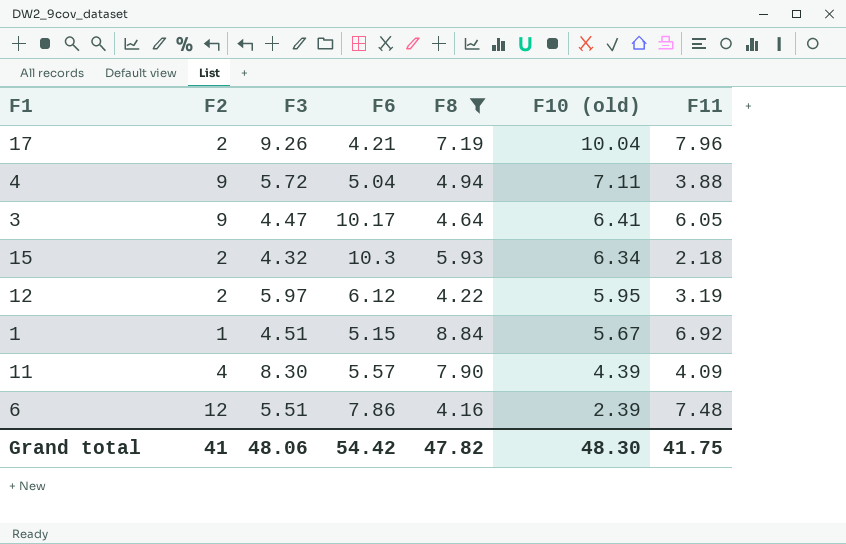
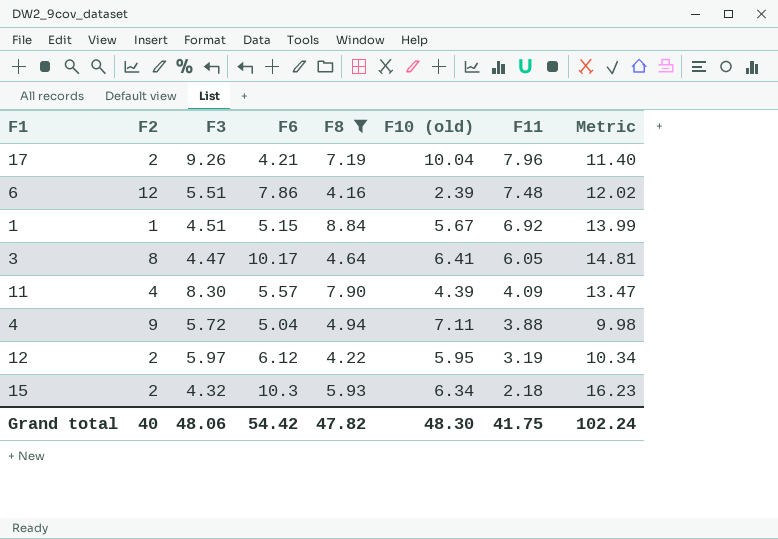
row order: F10 (old) descending -> F11 descending
column Metric | formula: none -> [F6] + [F8]
3 | F2: 9 -> 8
Grand total | F2: 41 -> 40

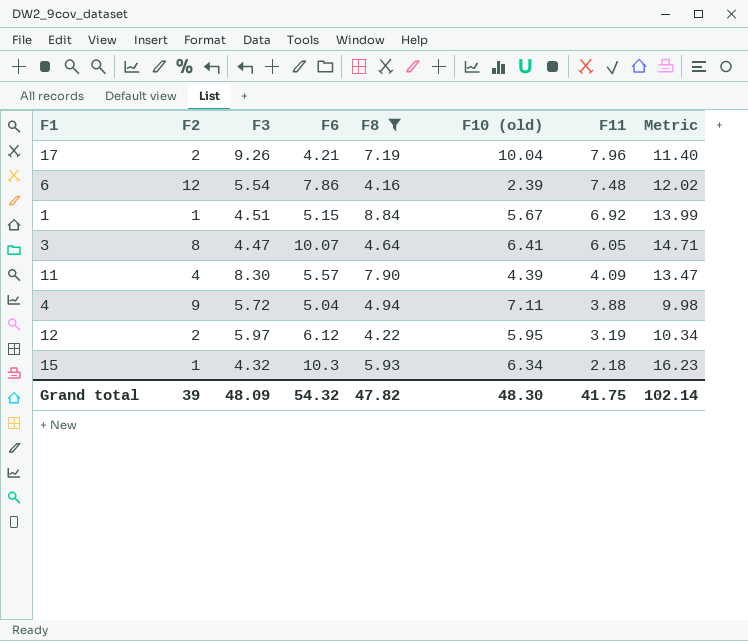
6 | F3: 5.51 -> 5.54
3 | F6: 10.17 -> 10.07
3 | Metric: 14.81 -> 14.71
15 | F2: 2 -> 1
Grand total | F2: 40 -> 39
Grand total | F3: 48.06 -> 48.09
Grand total | F6: 54.42 -> 54.32
Grand total | Metric: 102.24 -> 102.14

